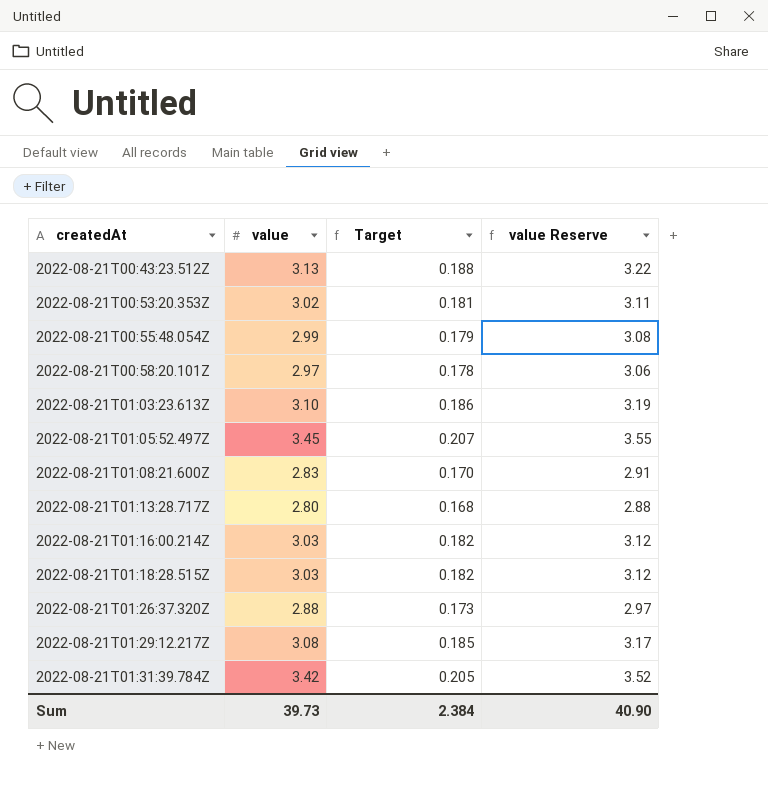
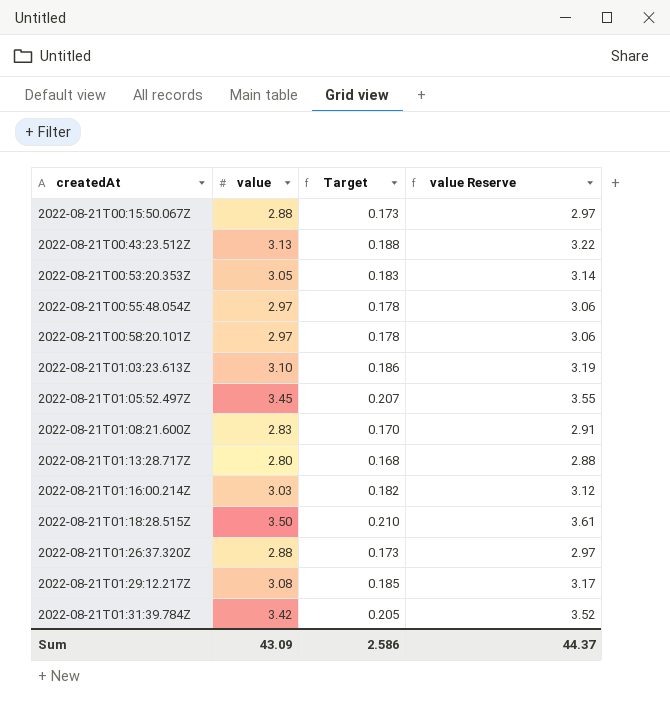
row 2022-08-21T00:15:50.067Z: none -> 2.88 | 0.173 | 2.97
2022-08-21T00:53:20.353Z | value: 3.02 -> 3.05
2022-08-21T00:53:20.353Z | Target: 0.181 -> 0.183
2022-08-21T00:53:20.353Z | value Reserve: 3.11 -> 3.14
2022-08-21T00:55:48.054Z | value: 2.99 -> 2.97
2022-08-21T00:55:48.054Z | Target: 0.179 -> 0.178
2022-08-21T00:55:48.054Z | value Reserve: 3.08 -> 3.06
2022-08-21T01:18:28.515Z | value: 3.03 -> 3.50
2022-08-21T01:18:28.515Z | Target: 0.182 -> 0.210
2022-08-21T01:18:28.515Z | value Reserve: 3.12 -> 3.61
Sum | value: 39.73 -> 43.09
Sum | Target: 2.384 -> 2.586
Sum | value Reserve: 40.90 -> 44.37

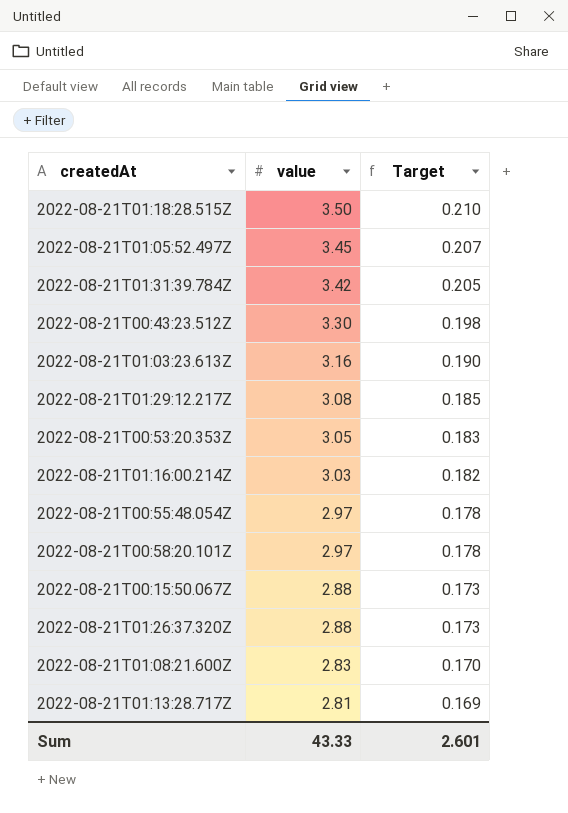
row order: createdAt ascending -> value descending
column value Reserve | formula: [value] * 1.03 -> none
2022-08-21T00:43:23.512Z | value: 3.13 -> 3.30
2022-08-21T00:43:23.512Z | Target: 0.188 -> 0.198
2022-08-21T01:03:23.613Z | value: 3.10 -> 3.16
2022-08-21T01:03:23.613Z | Target: 0.186 -> 0.190
2022-08-21T01:13:28.717Z | value: 2.80 -> 2.81
2022-08-21T01:13:28.717Z | Target: 0.168 -> 0.169
Sum | value: 43.09 -> 43.33
Sum | Target: 2.586 -> 2.601

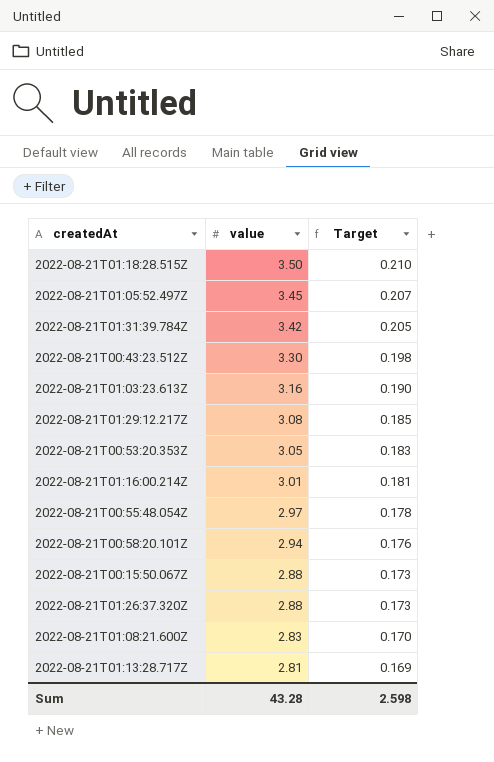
2022-08-21T01:16:00.214Z | value: 3.03 -> 3.01
2022-08-21T01:16:00.214Z | Target: 0.182 -> 0.181
2022-08-21T00:58:20.101Z | value: 2.97 -> 2.94
2022-08-21T00:58:20.101Z | Target: 0.178 -> 0.176
Sum | value: 43.33 -> 43.28
Sum | Target: 2.601 -> 2.598

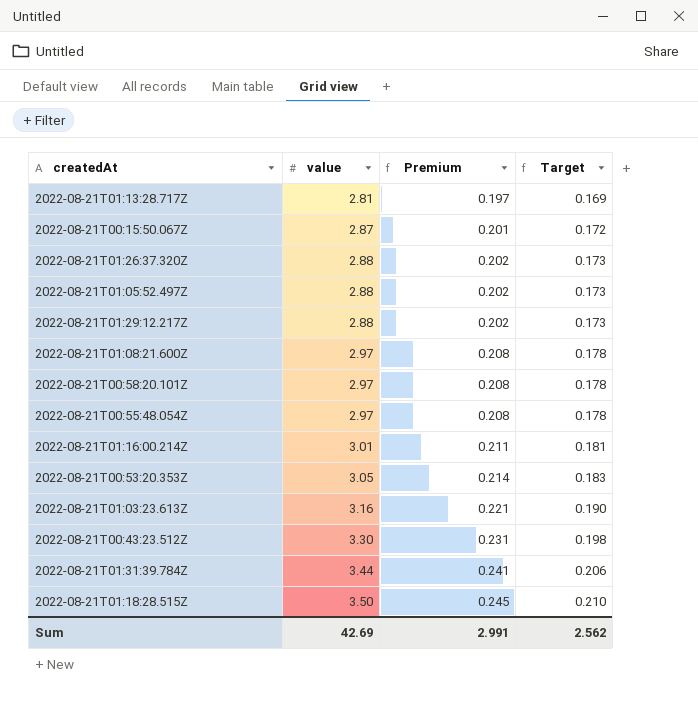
row order: value descending -> value ascending
column Premium | formula: none -> [value] * 0.07
2022-08-21T00:15:50.067Z | value: 2.88 -> 2.87
2022-08-21T00:15:50.067Z | Target: 0.173 -> 0.172
2022-08-21T01:05:52.497Z | value: 3.45 -> 2.88
2022-08-21T01:05:52.497Z | Target: 0.207 -> 0.173
2022-08-21T01:29:12.217Z | value: 3.08 -> 2.88
2022-08-21T01:29:12.217Z | Target: 0.185 -> 0.173
2022-08-21T01:08:21.600Z | value: 2.83 -> 2.97
2022-08-21T01:08:21.600Z | Target: 0.170 -> 0.178
2022-08-21T00:58:20.101Z | value: 2.94 -> 2.97
2022-08-21T00:58:20.101Z | Target: 0.176 -> 0.178
2022-08-21T01:31:39.784Z | value: 3.42 -> 3.44
2022-08-21T01:31:39.784Z | Target: 0.205 -> 0.206
Sum | value: 43.28 -> 42.69
Sum | Target: 2.598 -> 2.562

